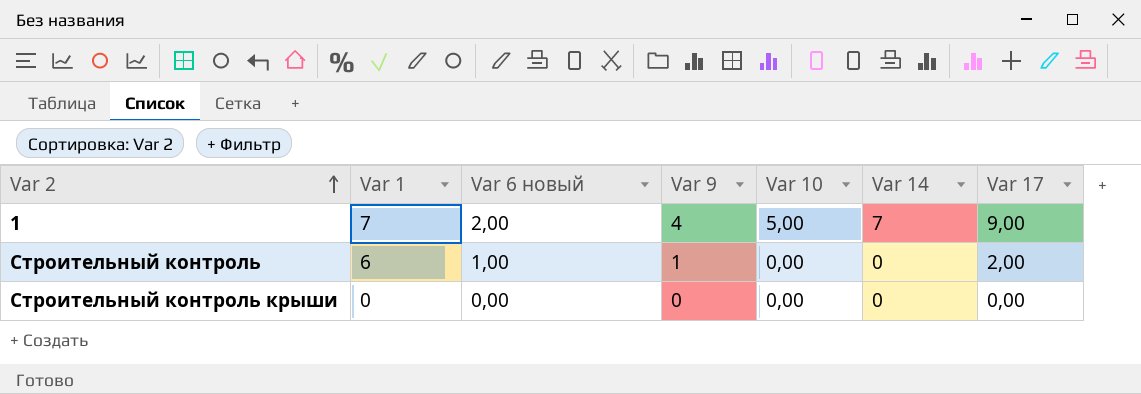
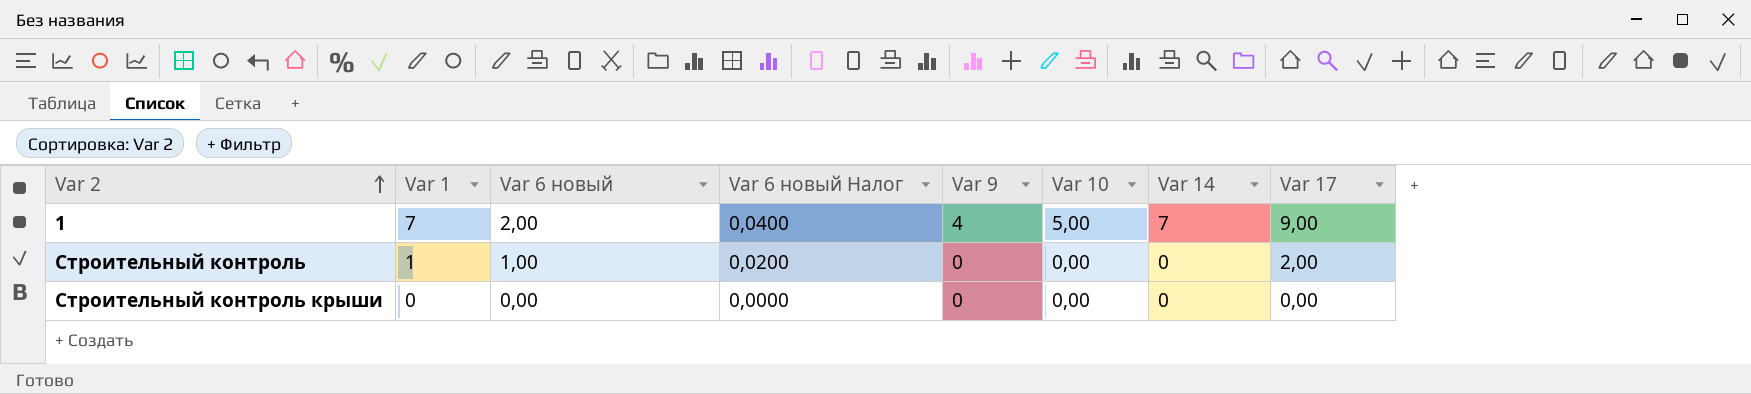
column Var 6 новый Налог | formula: none -> [Var 6 новый] * 0,02
Строительный контроль | Var 1: 6 -> 1
Строительный контроль | Var 9: 1 -> 0

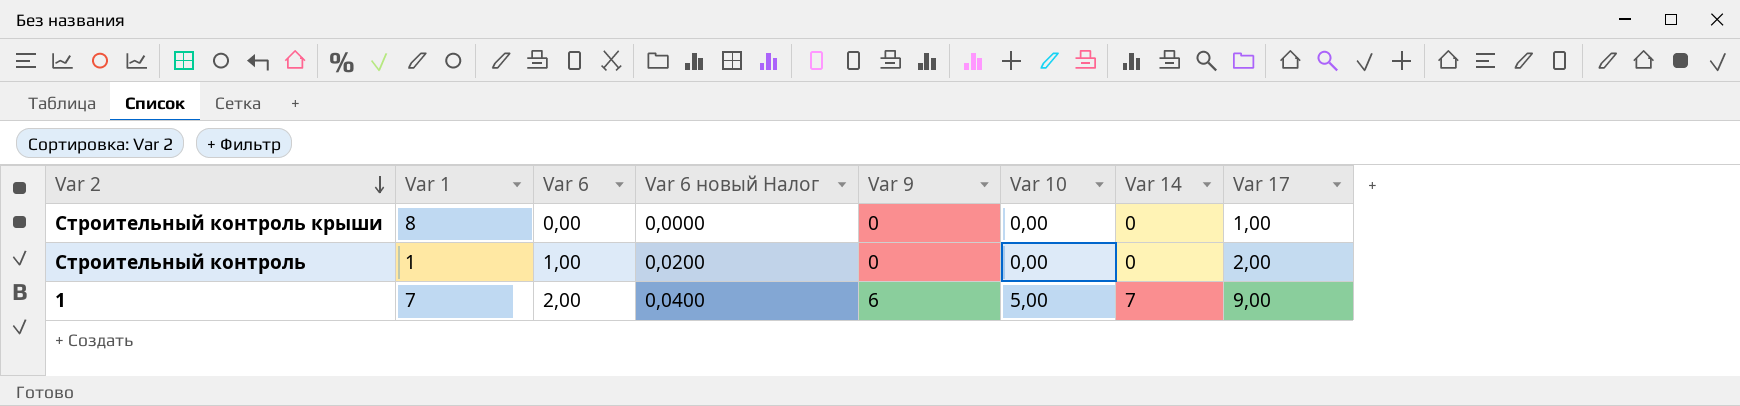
row order: Var 2 ascending -> Var 2 descending
column name: Var 6 новый -> Var 6
Строительный контроль крыши | Var 1: 0 -> 8
Строительный контроль крыши | Var 17: 0,00 -> 1,00
1 | Var 9: 4 -> 6

